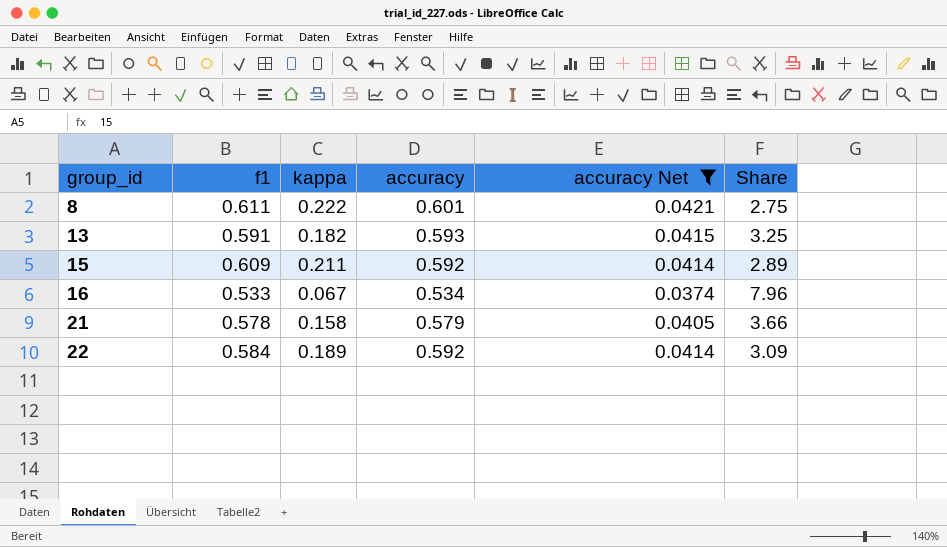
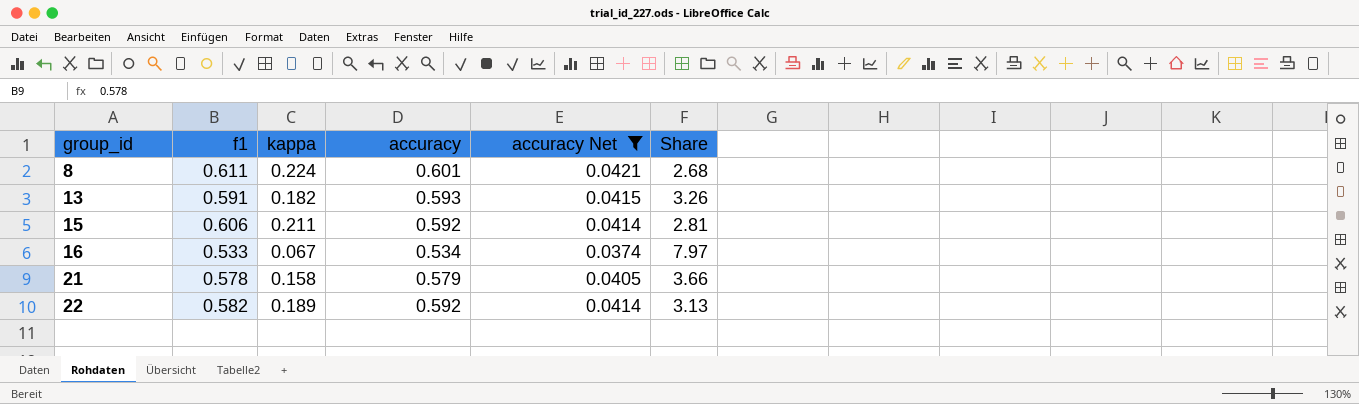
column Share | formula: [f1] / [kappa] -> [accuracy] / [kappa]
8 | kappa: 0.222 -> 0.224
15 | f1: 0.609 -> 0.606
22 | f1: 0.584 -> 0.582

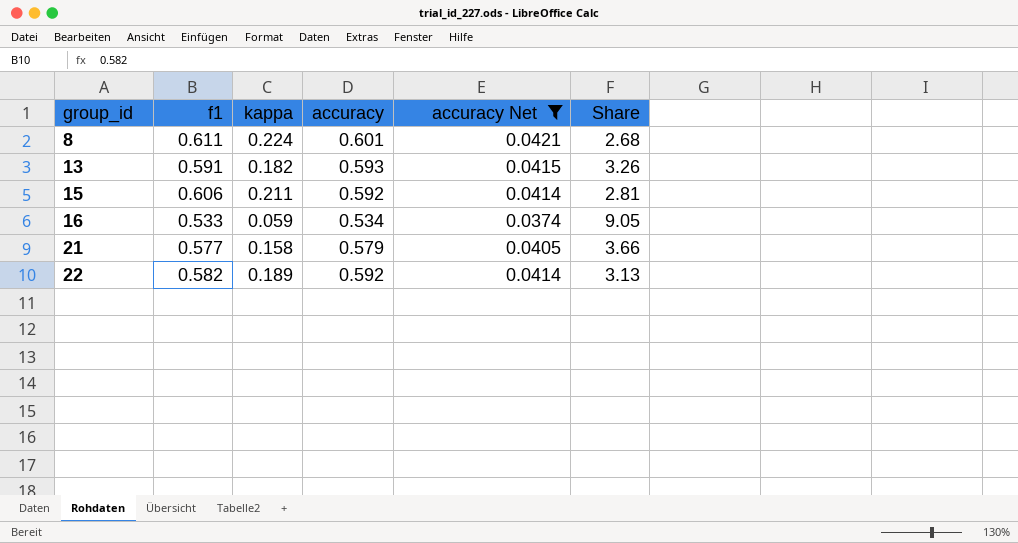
16 | kappa: 0.067 -> 0.059
16 | Share: 7.97 -> 9.05
21 | f1: 0.578 -> 0.577

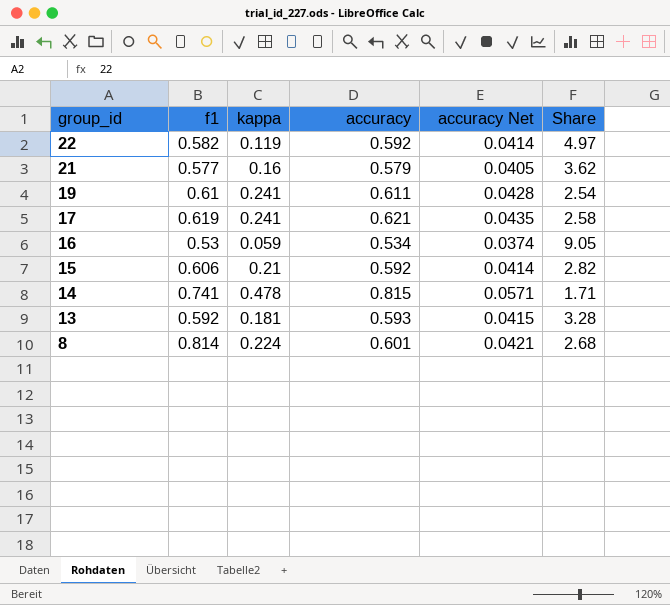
filter: accuracy Net <= 0.0421 -> none
row order: group_id ascending -> group_id descending
22 | kappa: 0.189 -> 0.119
22 | Share: 3.13 -> 4.97
21 | kappa: 0.158 -> 0.16
21 | Share: 3.66 -> 3.62
16 | f1: 0.533 -> 0.53
15 | kappa: 0.211 -> 0.21
15 | Share: 2.81 -> 2.82
13 | f1: 0.591 -> 0.592
13 | kappa: 0.182 -> 0.181
13 | Share: 3.26 -> 3.28
8 | f1: 0.611 -> 0.814

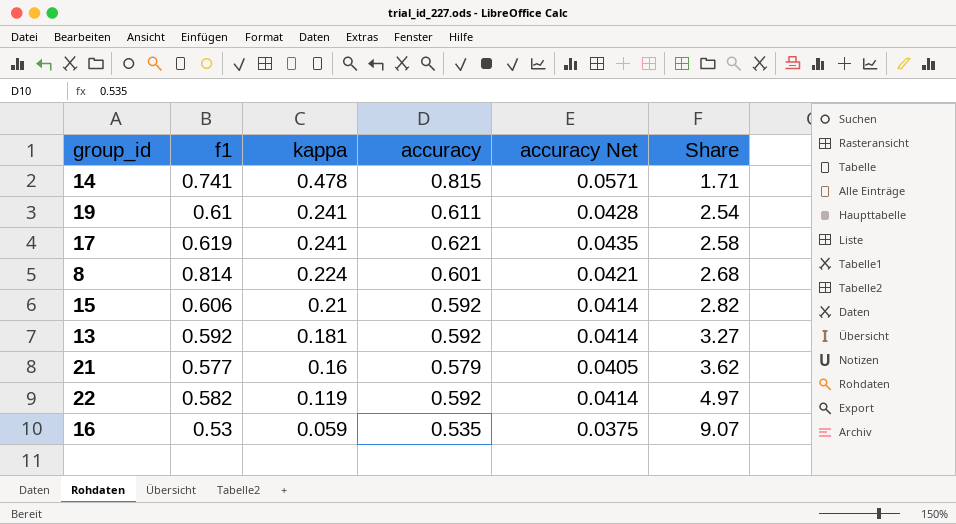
row order: group_id descending -> kappa descending
13 | accuracy: 0.593 -> 0.592
13 | accuracy Net: 0.0415 -> 0.0414
13 | Share: 3.28 -> 3.27
16 | accuracy: 0.534 -> 0.535
16 | accuracy Net: 0.0374 -> 0.0375
16 | Share: 9.05 -> 9.07

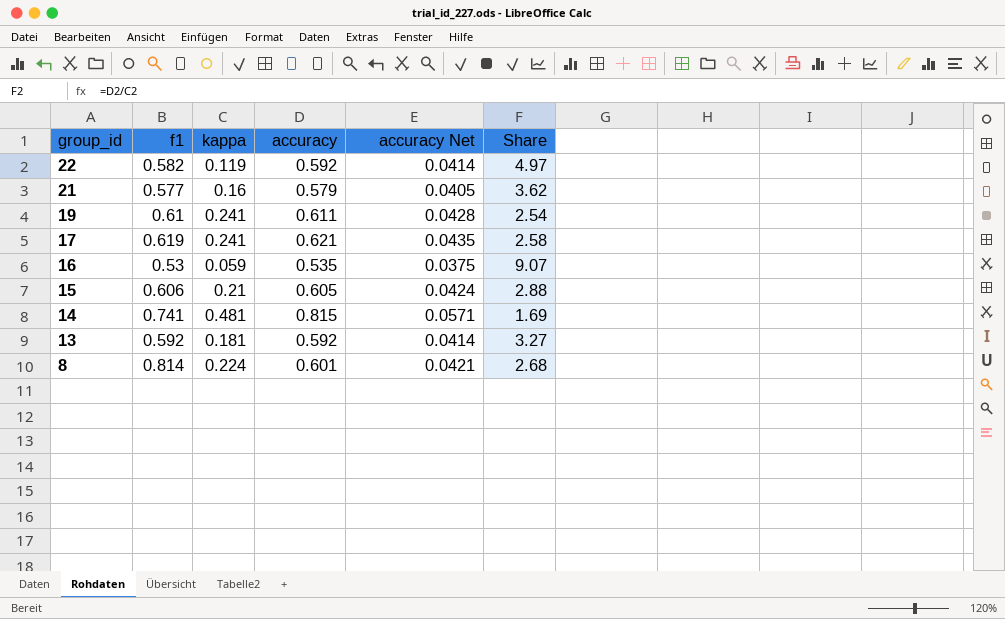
row order: kappa descending -> group_id descending
15 | accuracy: 0.592 -> 0.605
15 | accuracy Net: 0.0414 -> 0.0424
15 | Share: 2.82 -> 2.88
14 | kappa: 0.478 -> 0.481
14 | Share: 1.71 -> 1.69

